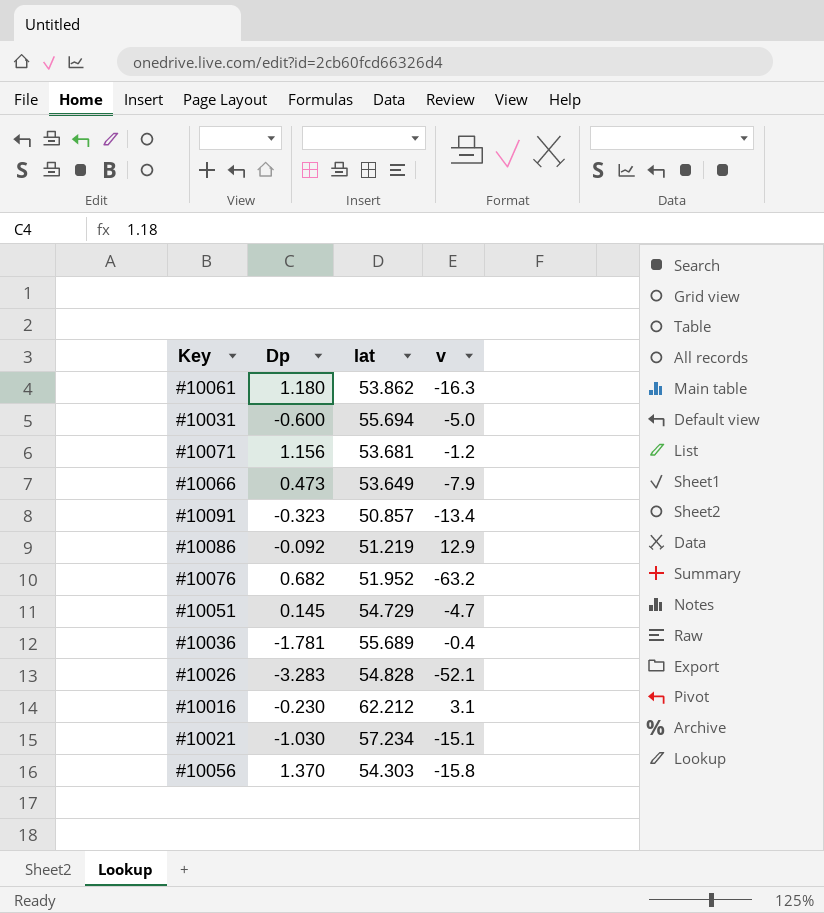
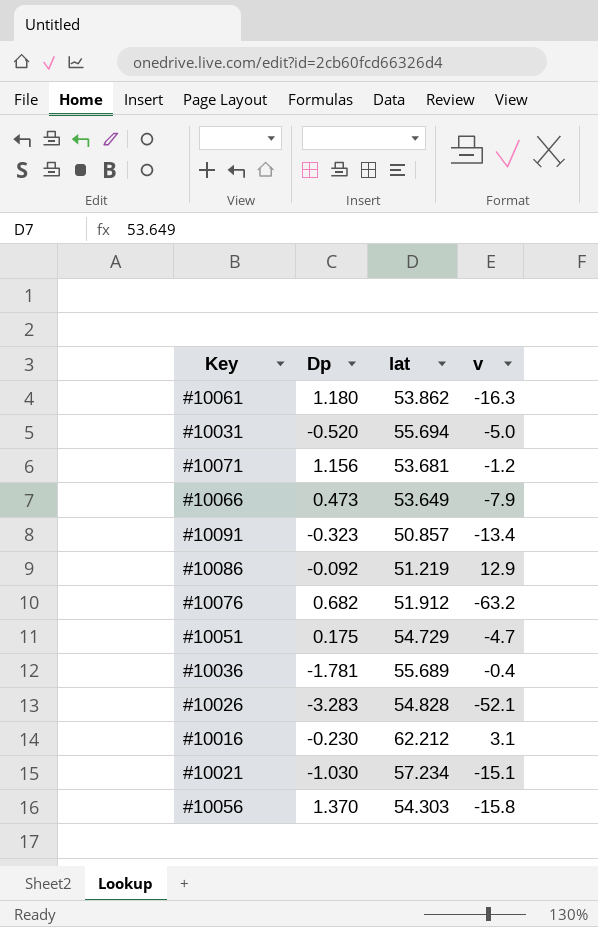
#10031 | Dp: -0.600 -> -0.520
#10076 | lat: 51.952 -> 51.912
#10051 | Dp: 0.145 -> 0.175

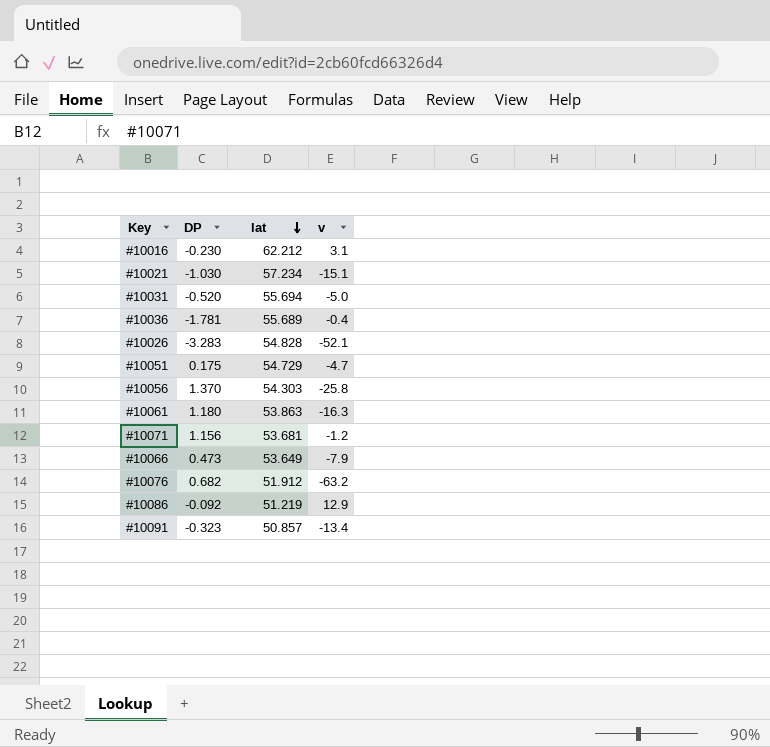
row order: none -> lat descending
column name: Dp -> DP
#10056 | v: -15.8 -> -25.8
#10061 | lat: 53.862 -> 53.863

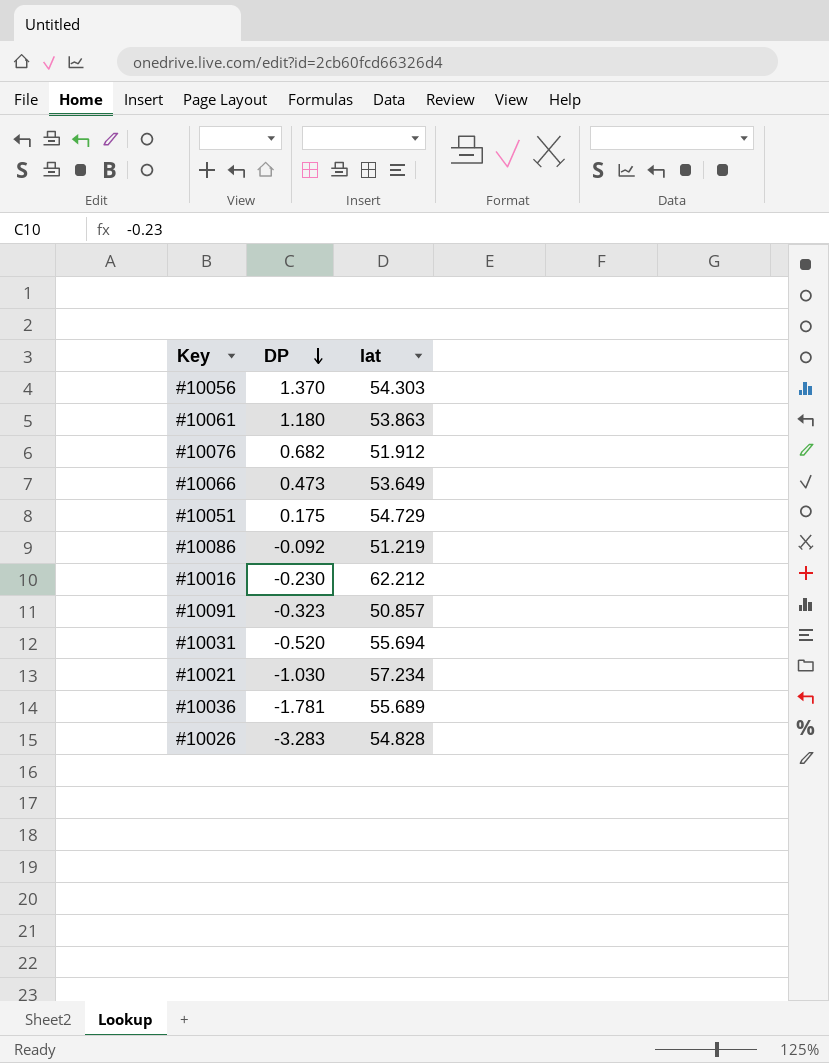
row order: lat descending -> DP descending
column v | position: 4 -> none
row #10071: 1.156 | 53.681 | -1.2 -> none

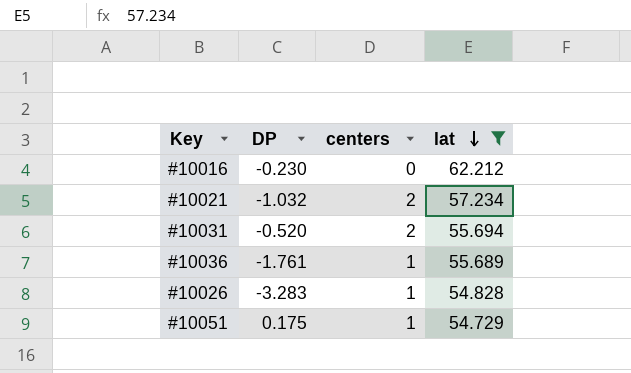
filter: none -> lat >= 54.729
row order: DP descending -> lat descending
column centers | position: none -> 3
#10021 | DP: -1.030 -> -1.032
#10036 | DP: -1.781 -> -1.761

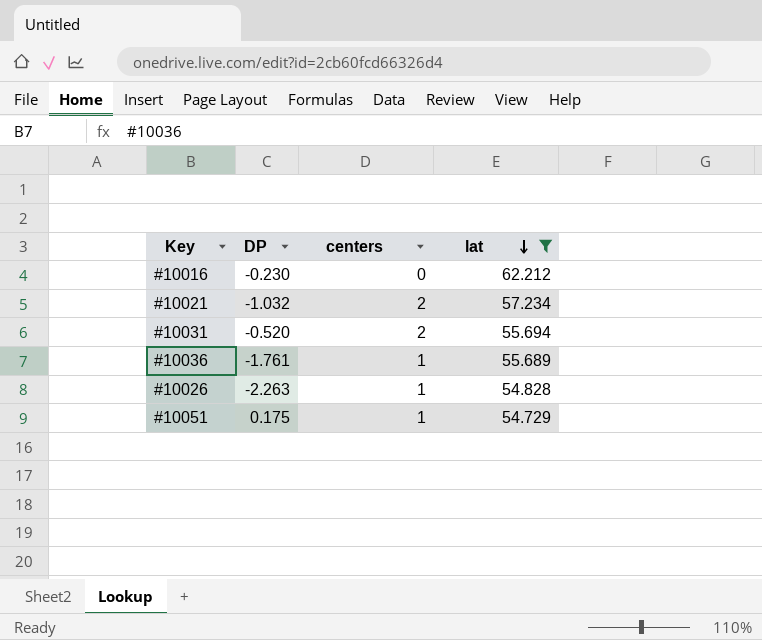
#10026 | DP: -3.283 -> -2.263

